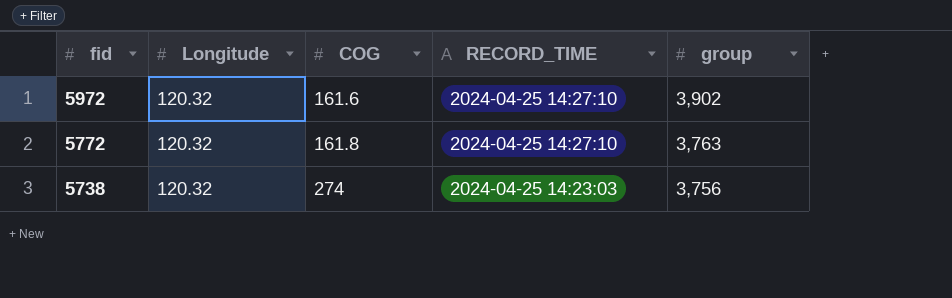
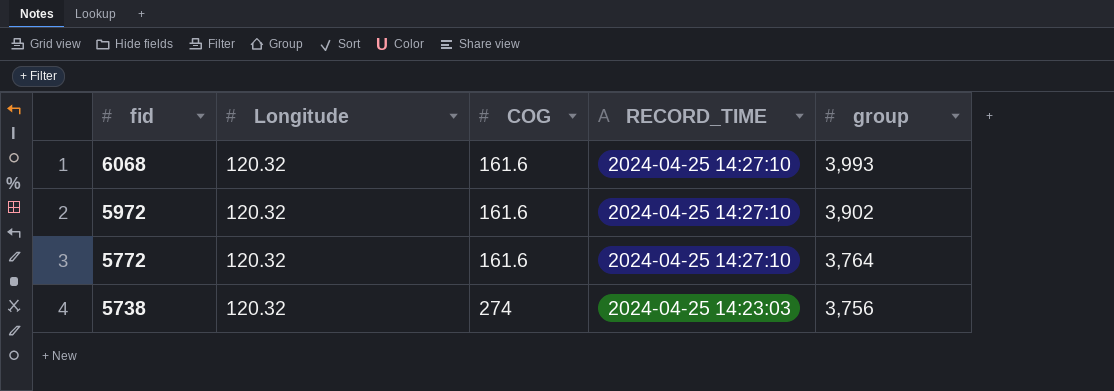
row 6068: none -> 120.32 | 161.6 | 2024-04-25 14:27:10 | 3,993
5772 | COG: 161.8 -> 161.6
5772 | group: 3,763 -> 3,764

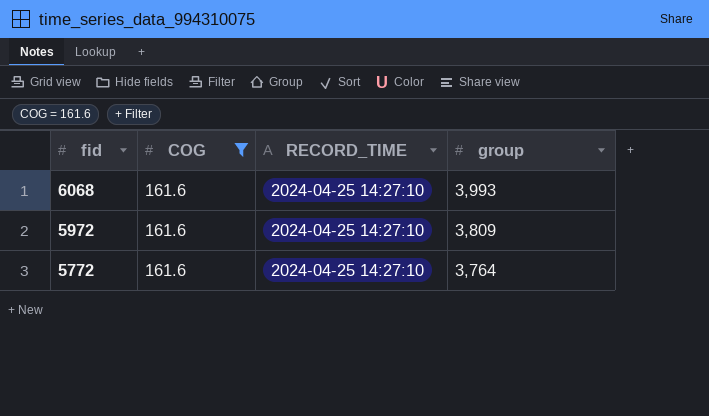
filter: none -> COG = 161.6
column Longitude | position: 2 -> none
5972 | group: 3,902 -> 3,809

